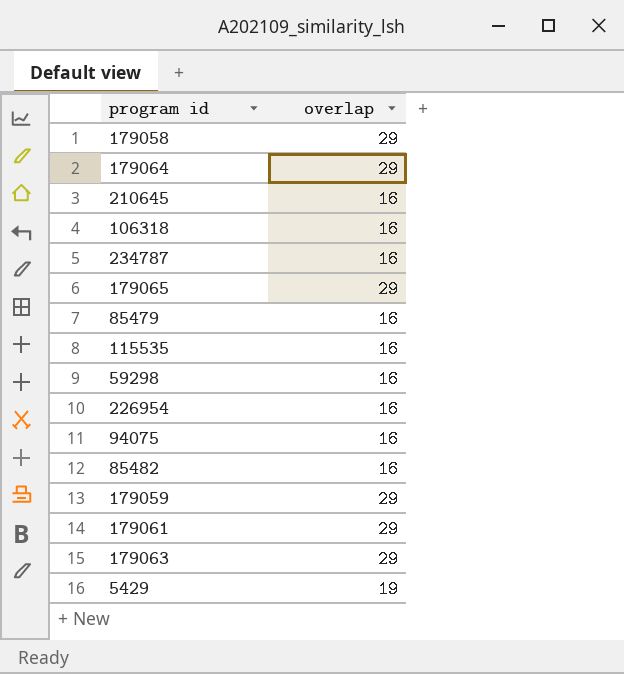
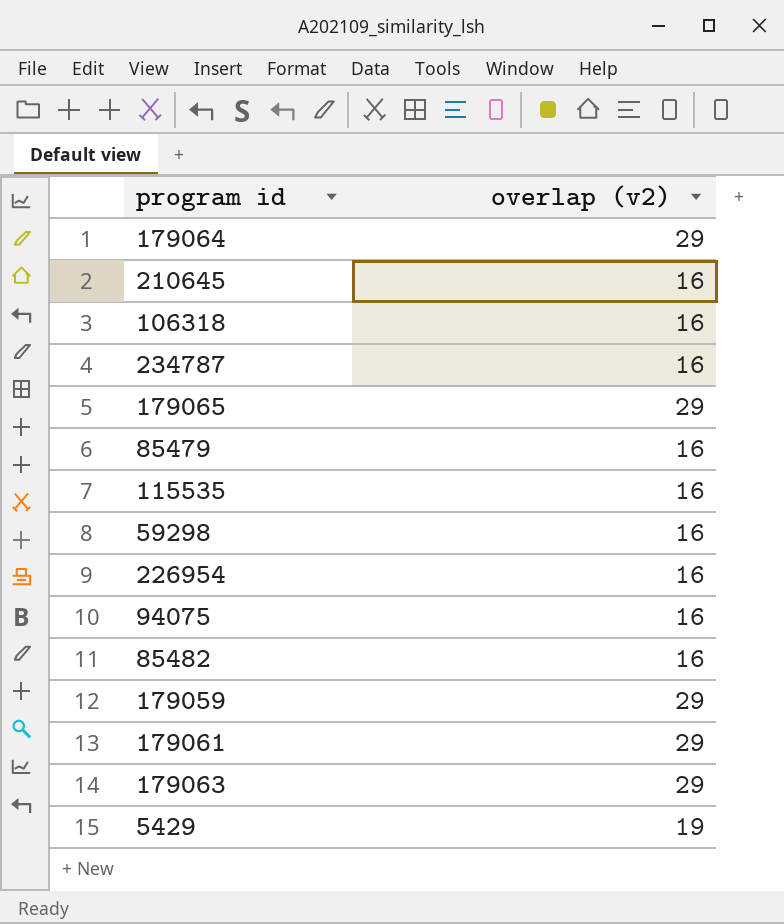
column name: overlap -> overlap (v2)
row 179058: 29 -> none

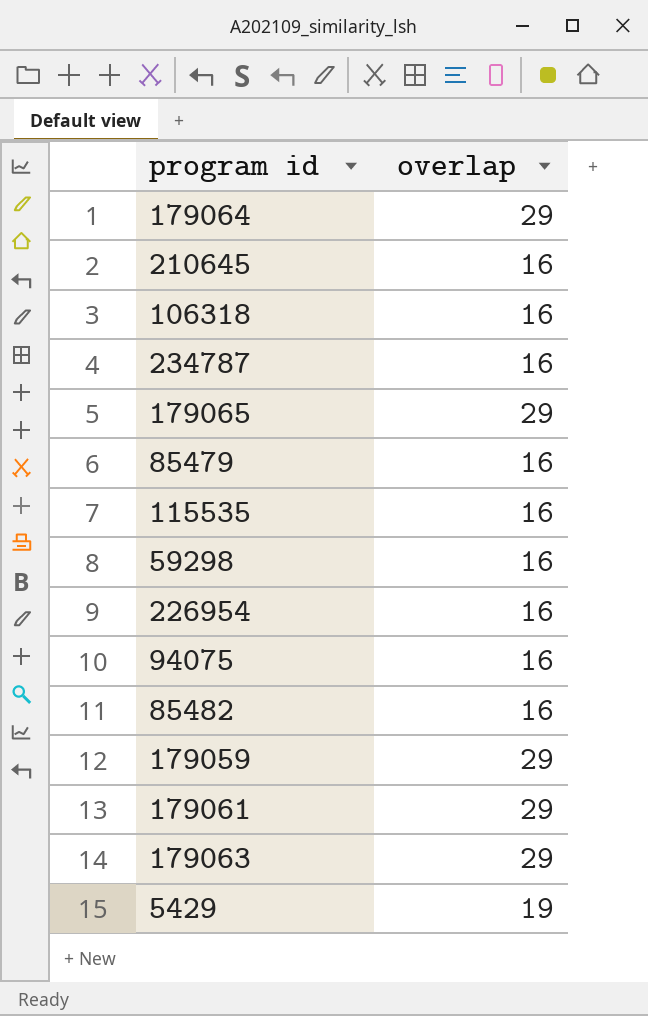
column name: overlap (v2) -> overlap

